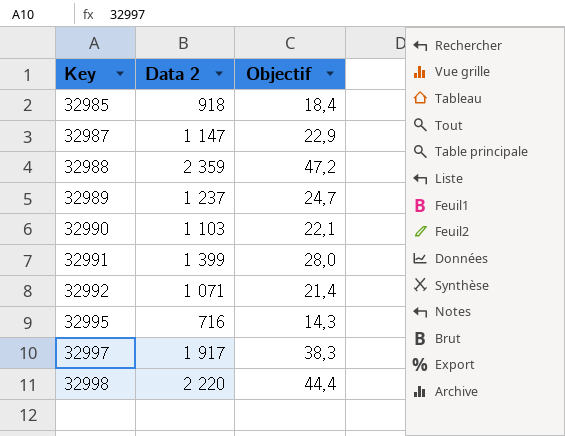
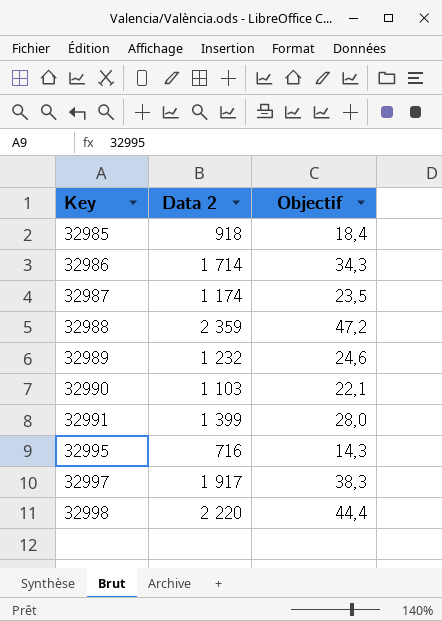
row 32992: 1 071 | 21,4 -> none
row 32986: none -> 1 714 | 34,3
32987 | Data 2: 1 147 -> 1 174
32987 | Objectif: 22,9 -> 23,5
32989 | Data 2: 1 237 -> 1 232
32989 | Objectif: 24,7 -> 24,6

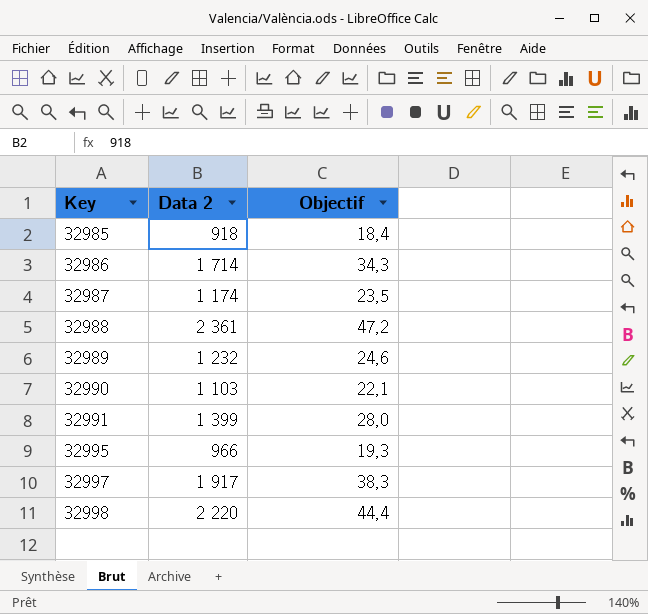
32988 | Data 2: 2 359 -> 2 361
32995 | Data 2: 716 -> 966
32995 | Objectif: 14,3 -> 19,3

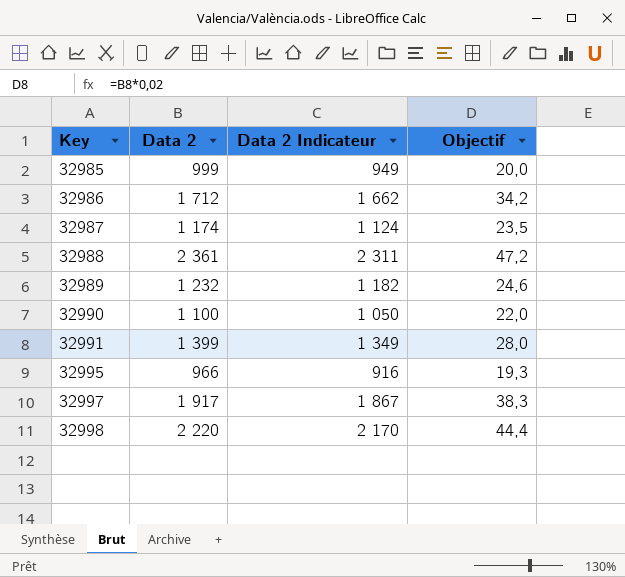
column Data 2 Indicateur | formula: none -> [Data 2] - 50
32985 | Data 2: 918 -> 999
32985 | Objectif: 18,4 -> 20,0
32986 | Data 2: 1 714 -> 1 712
32986 | Objectif: 34,3 -> 34,2
32990 | Data 2: 1 103 -> 1 100
32990 | Objectif: 22,1 -> 22,0

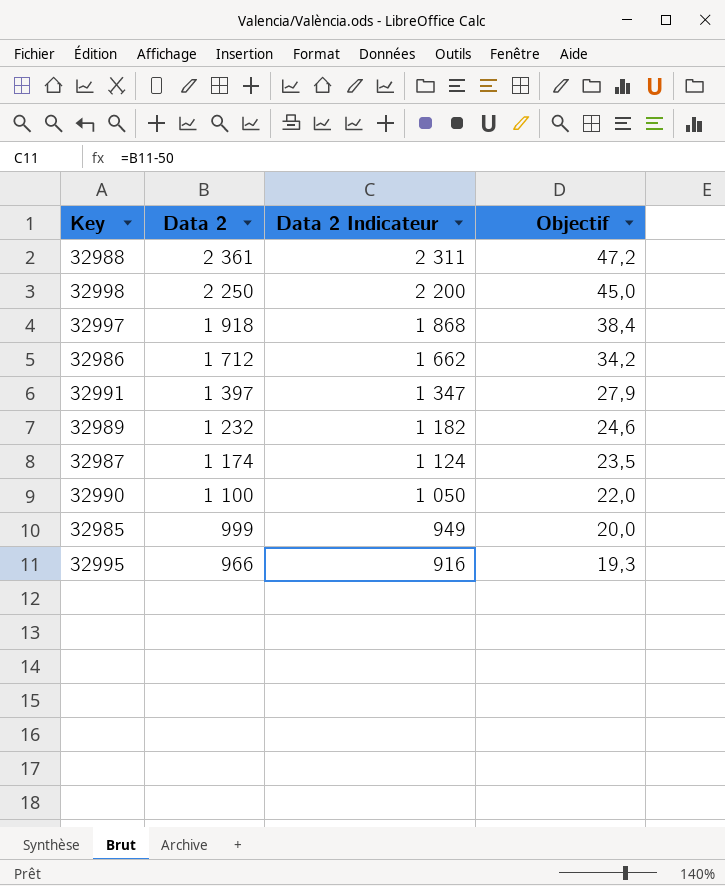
row order: Key ascending -> Data 2 descending
32998 | Data 2: 2 220 -> 2 250
32998 | Data 2 Indicateur: 2 170 -> 2 200
32998 | Objectif: 44,4 -> 45,0
32997 | Data 2: 1 917 -> 1 918
32997 | Data 2 Indicateur: 1 867 -> 1 868
32997 | Objectif: 38,3 -> 38,4
32991 | Data 2: 1 399 -> 1 397
32991 | Data 2 Indicateur: 1 349 -> 1 347
32991 | Objectif: 28,0 -> 27,9

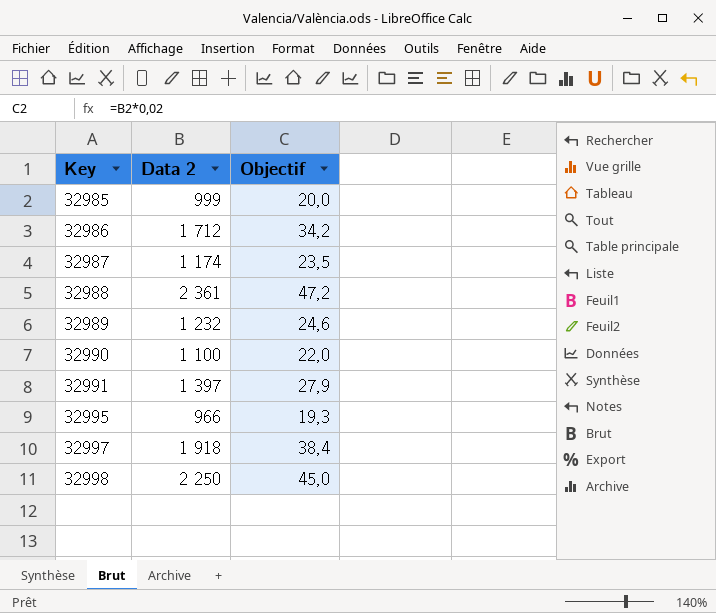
row order: Data 2 descending -> Key ascending
column Data 2 Indicateur | formula: [Data 2] - 50 -> none

